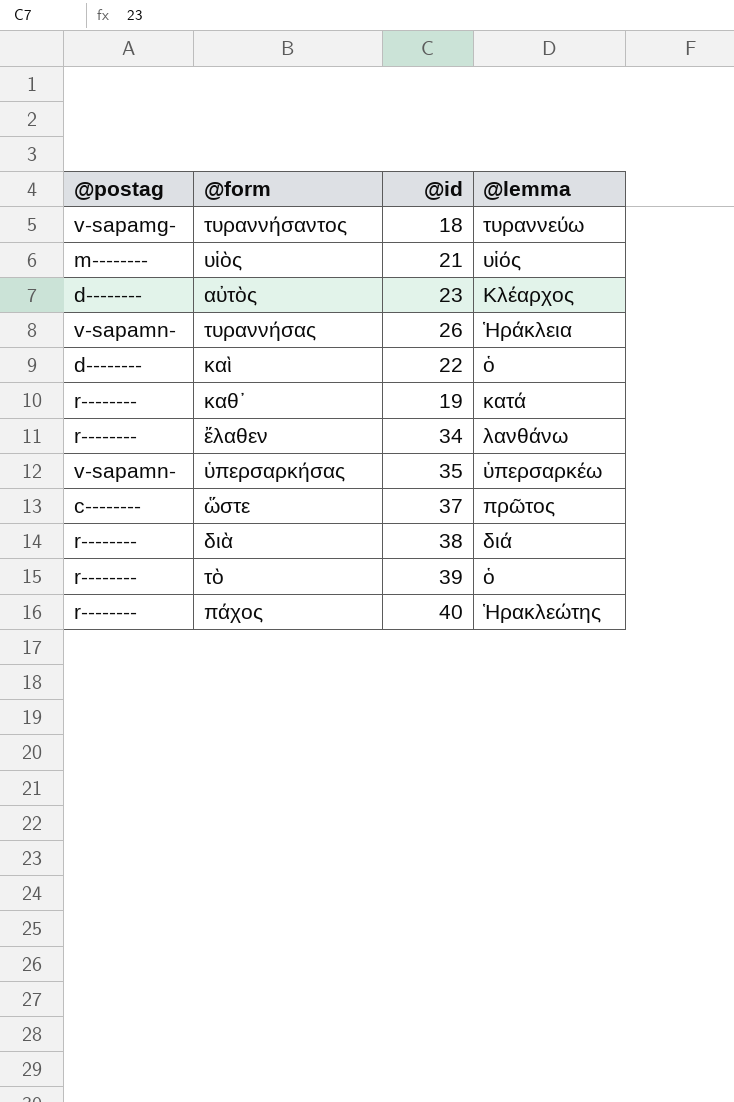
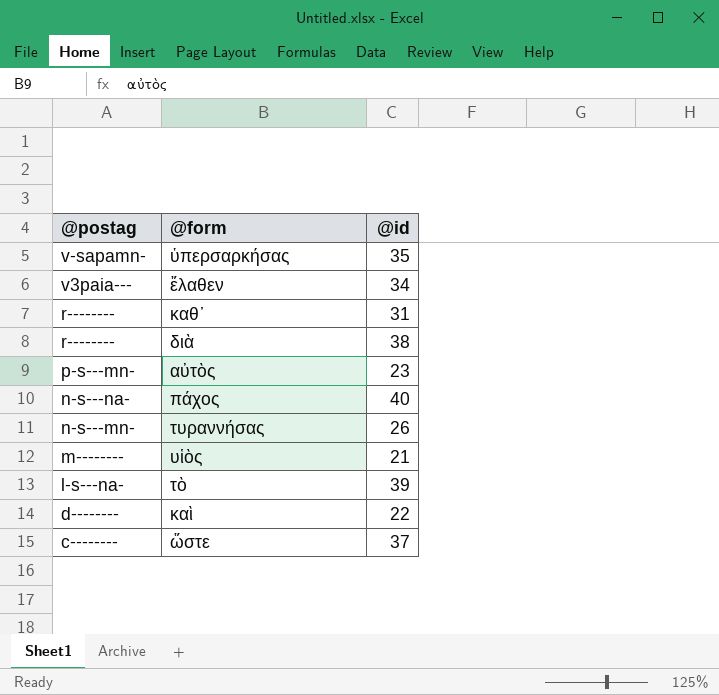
row order: none -> @postag descending
column @lemma | position: 4 -> none
row τυραννήσαντος: v-sapamg- | 18 | τυραννεύω -> none
ἔλαθεν | @postag: r-------- -> v3paia---
καθ᾽ | @id: 19 -> 31
αὐτὸς | @postag: d-------- -> p-s---mn-
πάχος | @postag: r-------- -> n-s---na-
τυραννήσας | @postag: v-sapamn- -> n-s---mn-
τὸ | @postag: r-------- -> l-s---na-

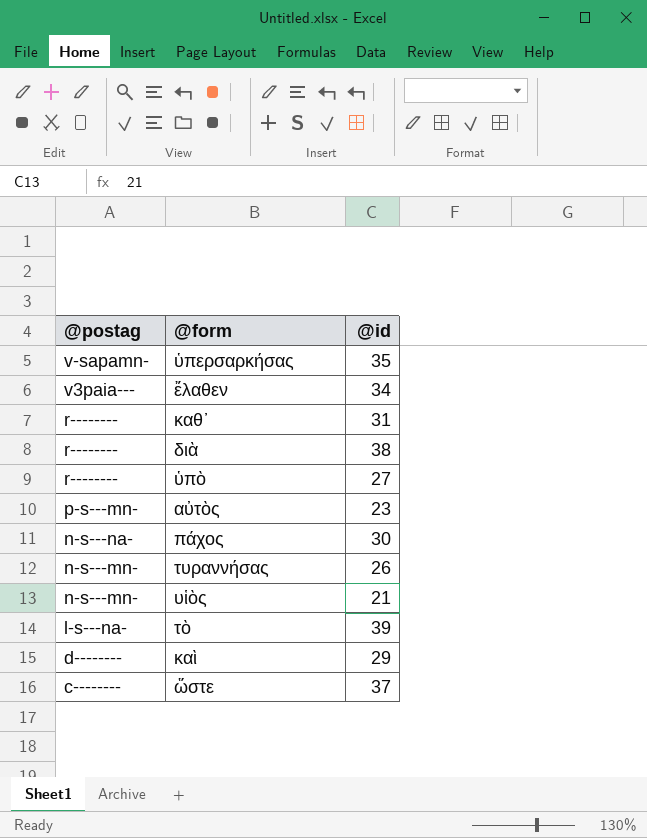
row ὑπὸ: none -> r-------- | 27
πάχος | @id: 40 -> 30
υἱὸς | @postag: m-------- -> n-s---mn-
καὶ | @id: 22 -> 29

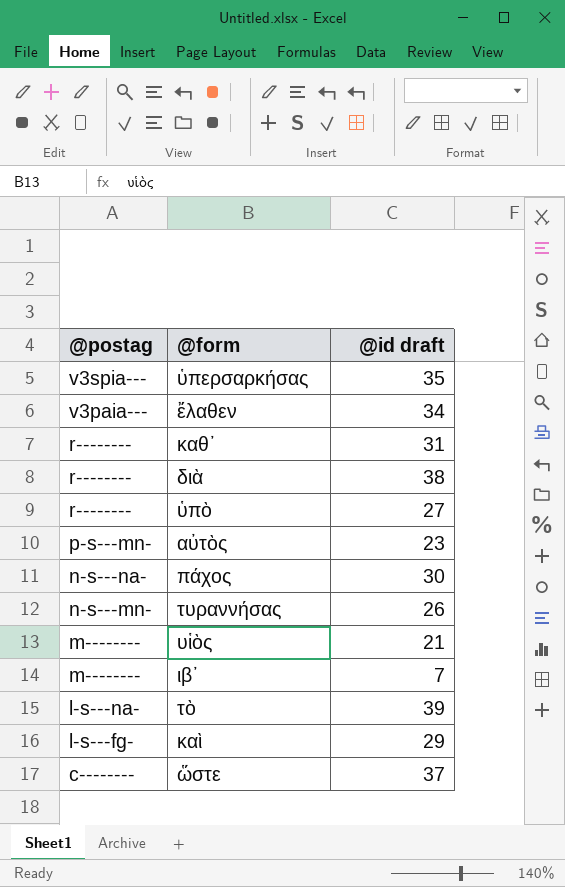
column name: @id -> @id draft
ὑπερσαρκήσας | @postag: v-sapamn- -> v3spia---
υἱὸς | @postag: n-s---mn- -> m--------
row ιβ᾽: none -> m-------- | 7
καὶ | @postag: d-------- -> l-s---fg-

